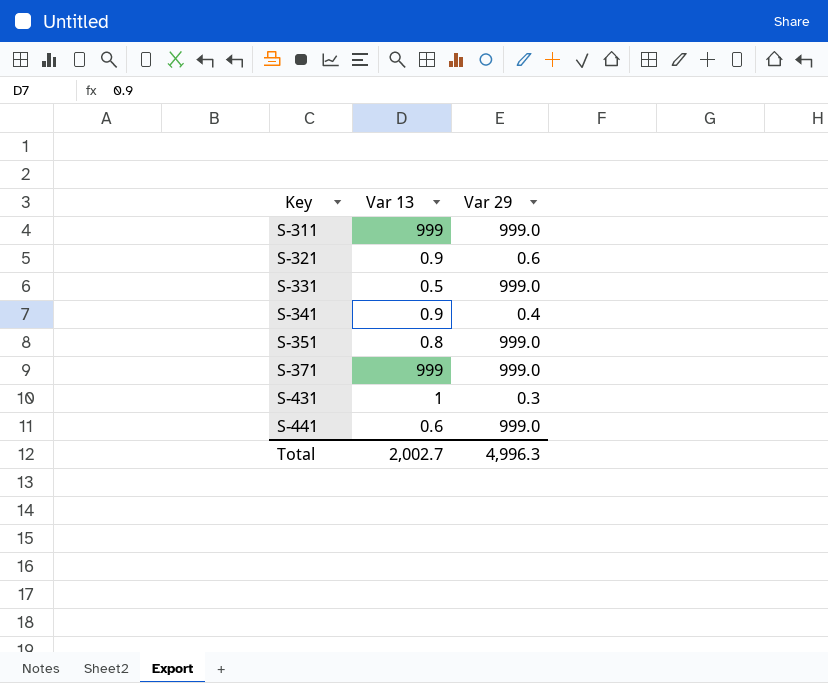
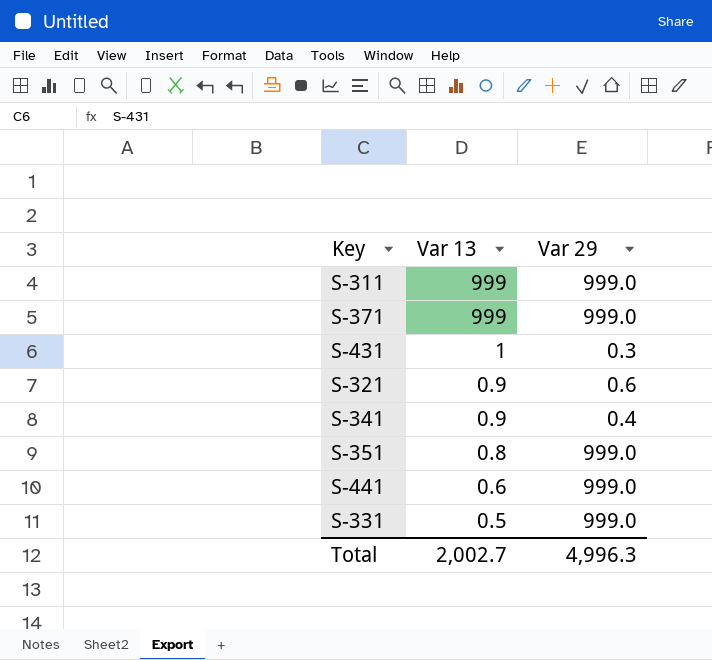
row order: Key ascending -> Var 13 descending

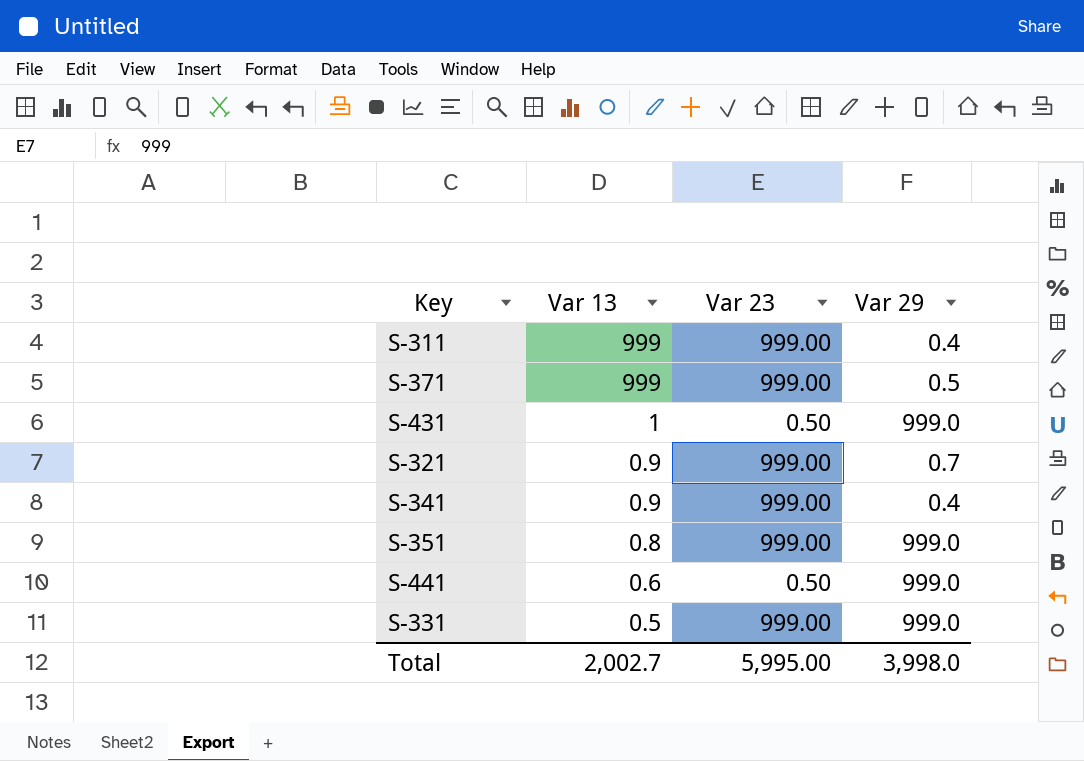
column Var 23 | position: none -> 3
S-311 | Var 29: 999.0 -> 0.4
S-371 | Var 29: 999.0 -> 0.5
S-431 | Var 29: 0.3 -> 999.0
S-321 | Var 29: 0.6 -> 0.7
Total | Var 29: 4,996.3 -> 3,998.0

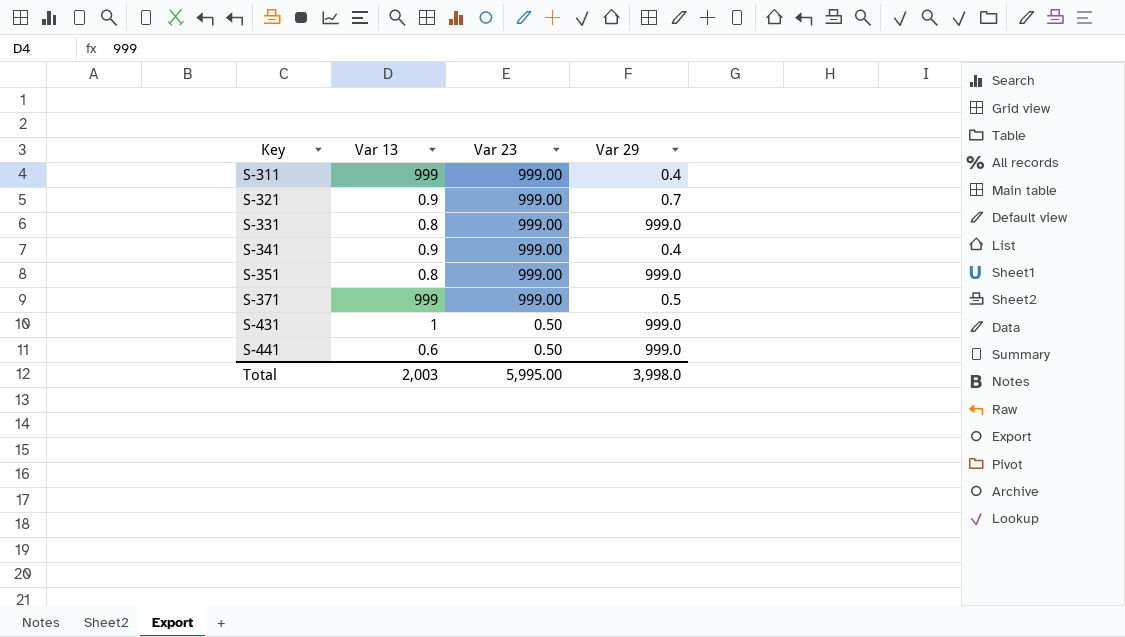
row order: Var 13 descending -> Key ascending
S-331 | Var 13: 0.5 -> 0.8
Total | Var 13: 2,002.7 -> 2,003

